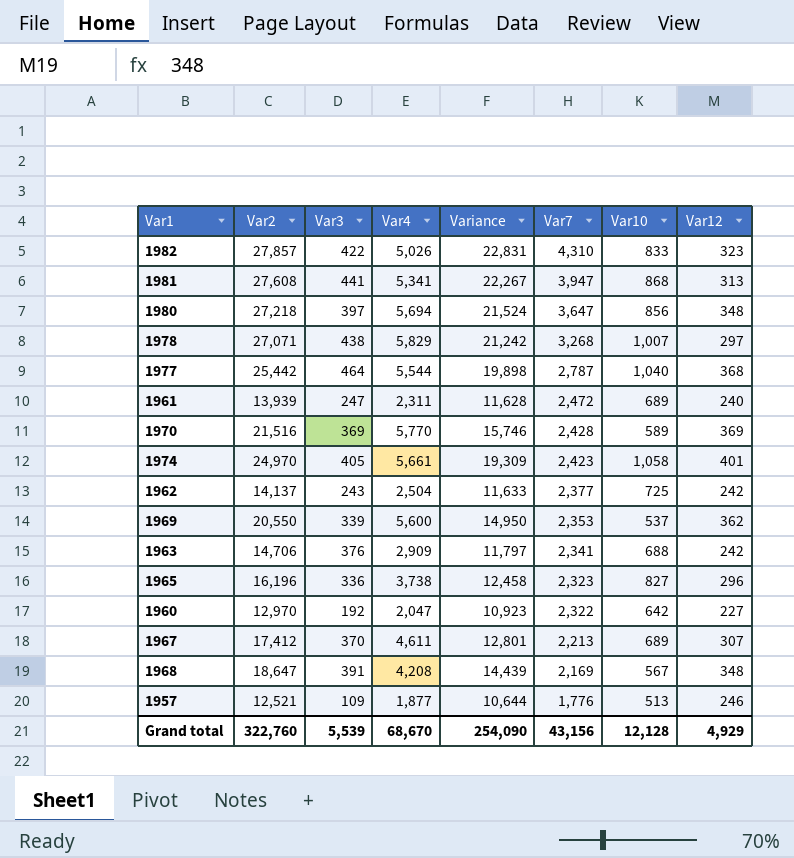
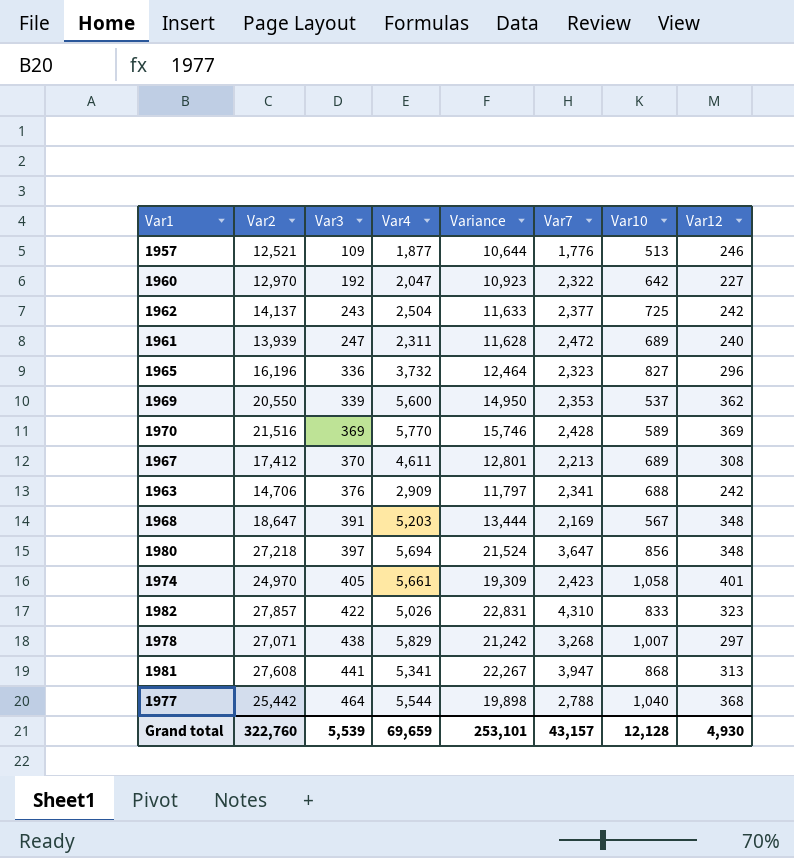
row order: Var7 descending -> Var3 ascending
1965 | Var4: 3,738 -> 3,732
1965 | Variance: 12,458 -> 12,464
1967 | Var12: 307 -> 308
1968 | Var4: 4,208 -> 5,203
1968 | Variance: 14,439 -> 13,444
1977 | Var7: 2,787 -> 2,788
Grand total | Var4: 68,670 -> 69,659
Grand total | Variance: 254,090 -> 253,101
Grand total | Var7: 43,156 -> 43,157
Grand total | Var12: 4,929 -> 4,930

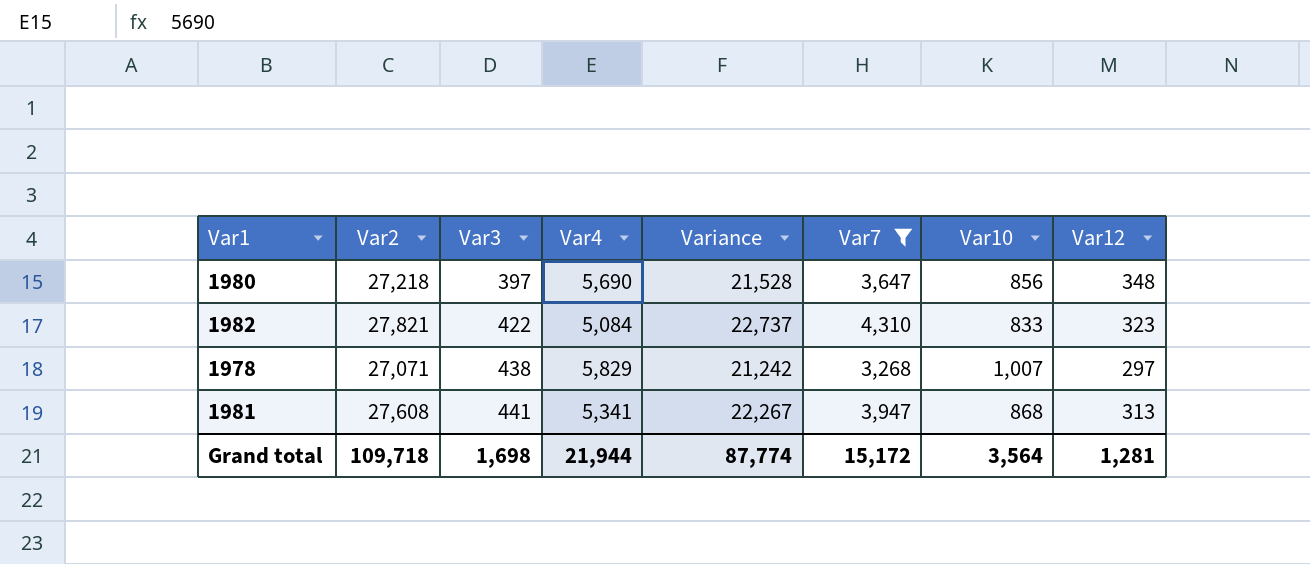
filter: none -> Var7 >= 3,268
1980 | Var4: 5,694 -> 5,690
1980 | Variance: 21,524 -> 21,528
1982 | Var2: 27,857 -> 27,821
1982 | Var4: 5,026 -> 5,084
1982 | Variance: 22,831 -> 22,737
Grand total | Var2: 322,760 -> 109,718
Grand total | Var3: 5,539 -> 1,698
Grand total | Var4: 69,659 -> 21,944
Grand total | Variance: 253,101 -> 87,774
Grand total | Var7: 43,157 -> 15,172
Grand total | Var10: 12,128 -> 3,564
Grand total | Var12: 4,930 -> 1,281

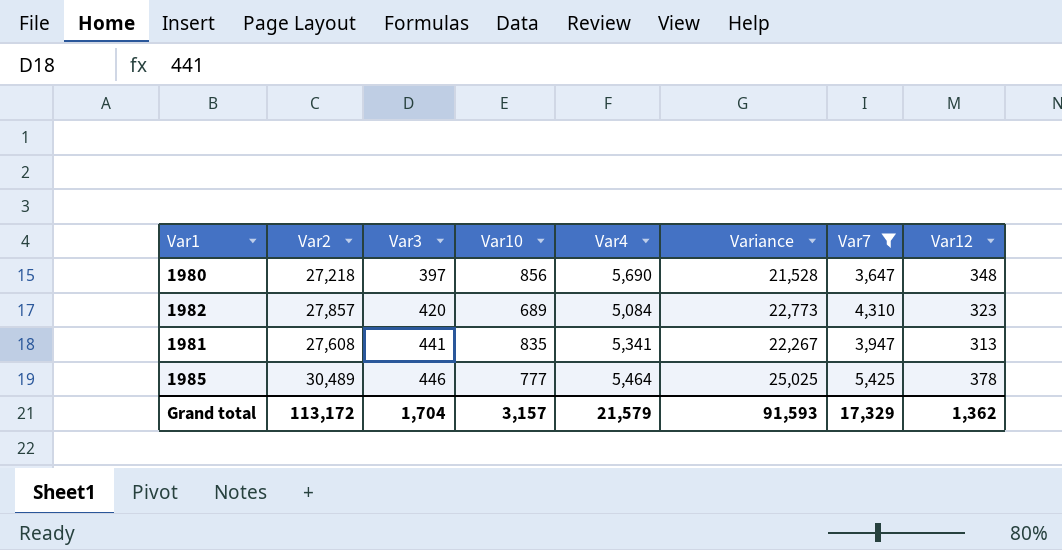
column Var10 | position: 7 -> 4
row 1978: 27,071 | 438 | 5,829 | 21,242 | 3,268 | 1,007 | 297 -> none
1982 | Var2: 27,821 -> 27,857
1982 | Var3: 422 -> 420
1982 | Var10: 833 -> 689
1982 | Variance: 22,737 -> 22,773
1981 | Var10: 868 -> 835
row 1985: none -> 30,489 | 446 | 777 | 5,464 | 25,025 | 5,425 | 378
Grand total | Var2: 109,718 -> 113,172
Grand total | Var3: 1,698 -> 1,704
Grand total | Var10: 3,564 -> 3,157
Grand total | Var4: 21,944 -> 21,579
Grand total | Variance: 87,774 -> 91,593
Grand total | Var7: 15,172 -> 17,329
Grand total | Var12: 1,281 -> 1,362

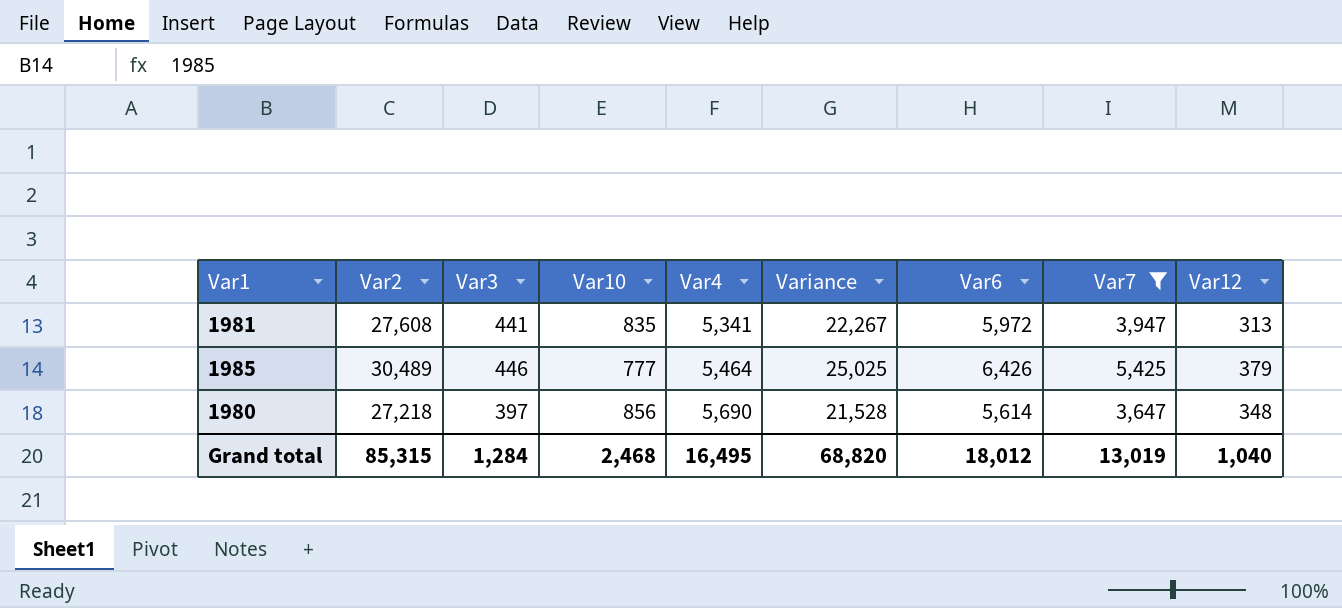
row order: Var3 ascending -> Var4 ascending
column Var6 | position: none -> 7
row 1982: 27,857 | 420 | 689 | 5,084 | 22,773 | 4,310 | 323 -> none
1985 | Var12: 378 -> 379
Grand total | Var2: 113,172 -> 85,315
Grand total | Var3: 1,704 -> 1,284
Grand total | Var10: 3,157 -> 2,468
Grand total | Var4: 21,579 -> 16,495
Grand total | Variance: 91,593 -> 68,820
Grand total | Var7: 17,329 -> 13,019
Grand total | Var12: 1,362 -> 1,040

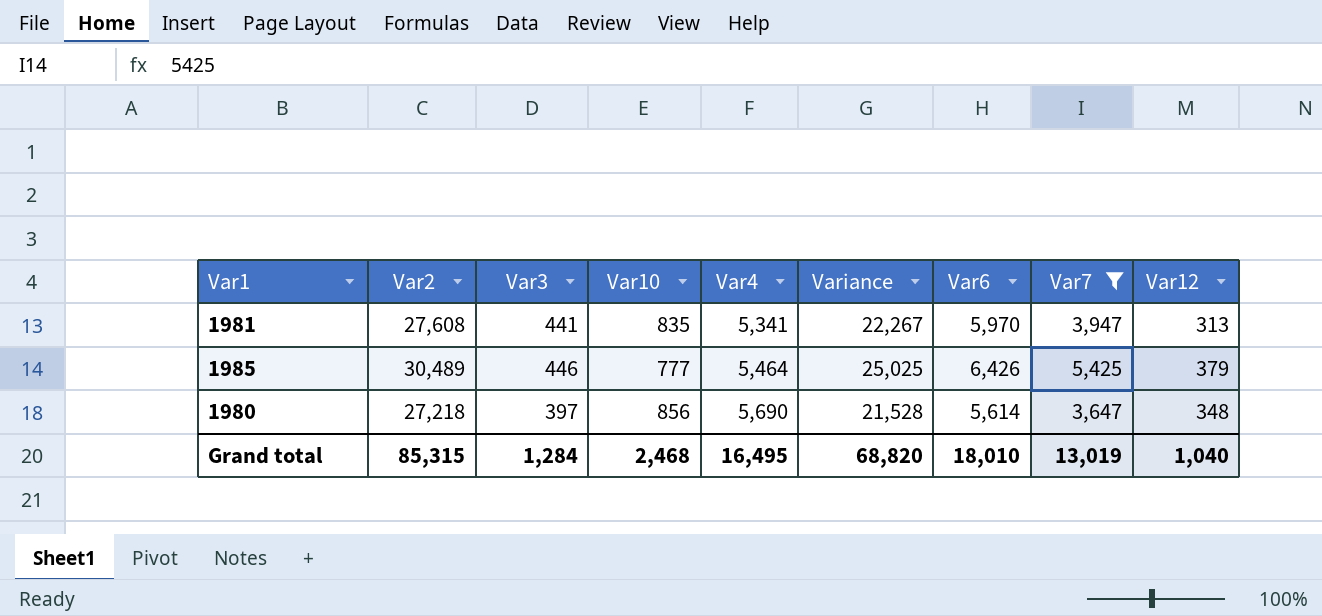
1981 | Var6: 5,972 -> 5,970
Grand total | Var6: 18,012 -> 18,010

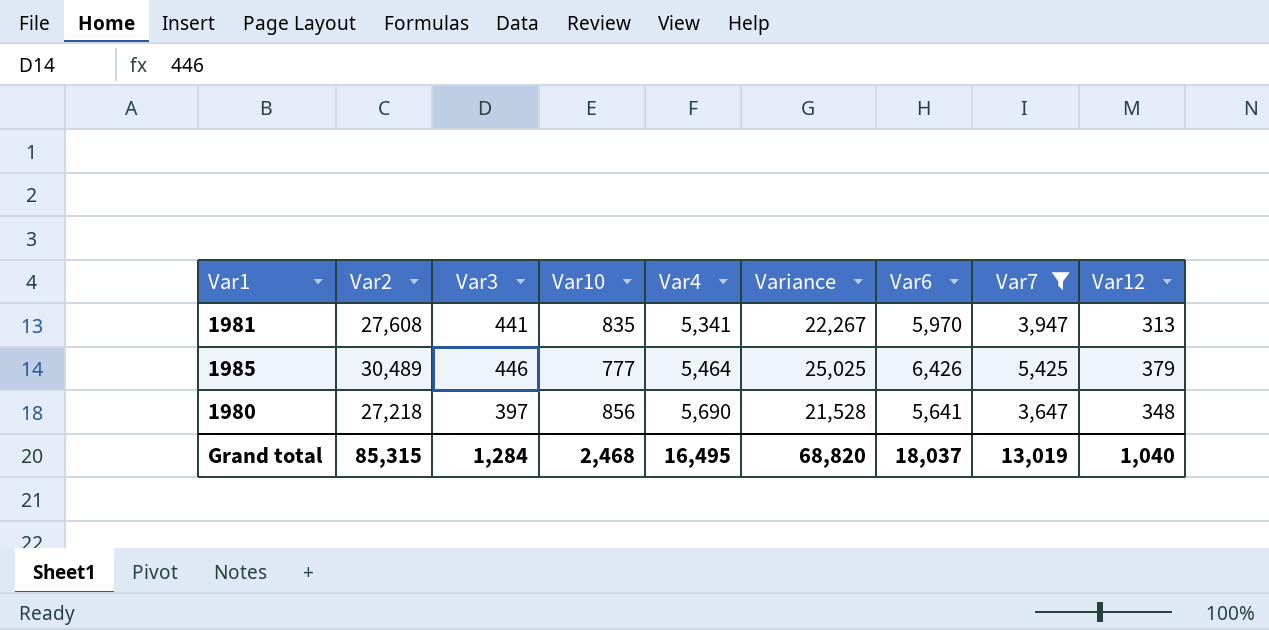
1980 | Var6: 5,614 -> 5,641
Grand total | Var6: 18,010 -> 18,037

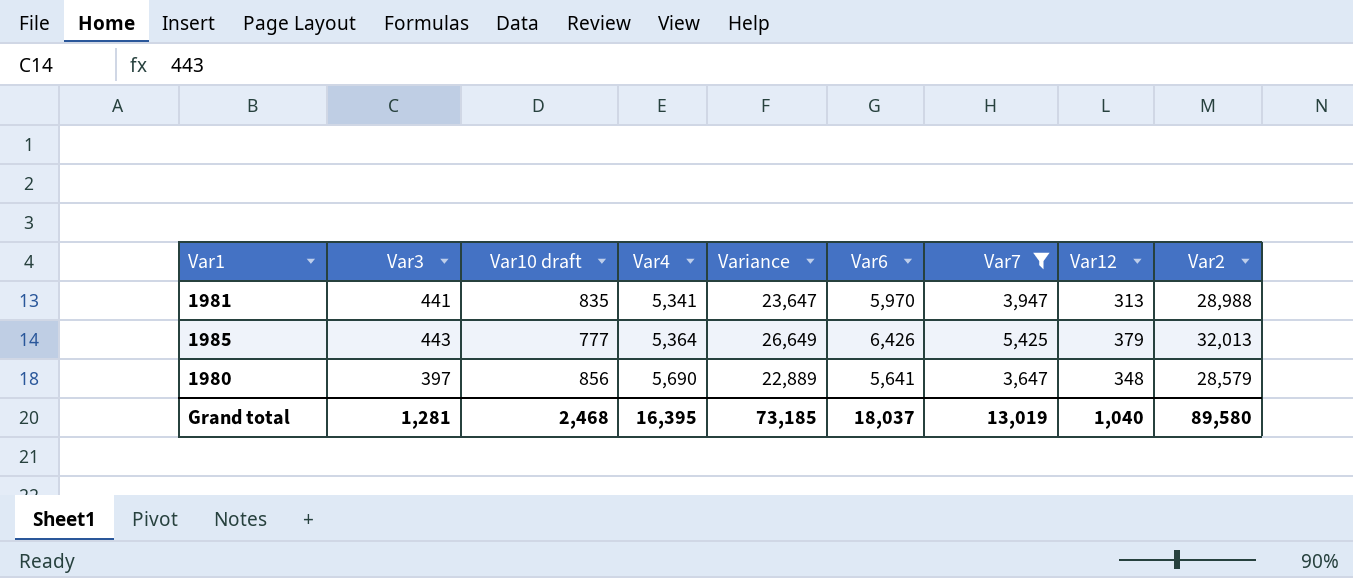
column name: Var10 -> Var10 draft
column Var2 | position: 2 -> 9
1981 | Variance: 22,267 -> 23,647
1981 | Var2: 27,608 -> 28,988
1985 | Var3: 446 -> 443
1985 | Var4: 5,464 -> 5,364
1985 | Variance: 25,025 -> 26,649
1985 | Var2: 30,489 -> 32,013
1980 | Variance: 21,528 -> 22,889
1980 | Var2: 27,218 -> 28,579
Grand total | Var3: 1,284 -> 1,281
Grand total | Var4: 16,495 -> 16,395
Grand total | Variance: 68,820 -> 73,185
Grand total | Var2: 85,315 -> 89,580

